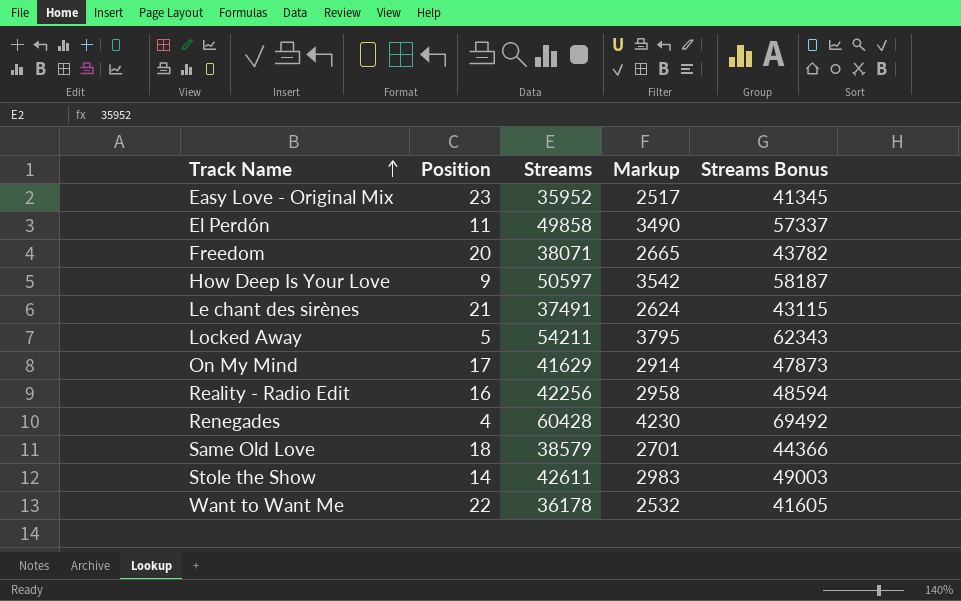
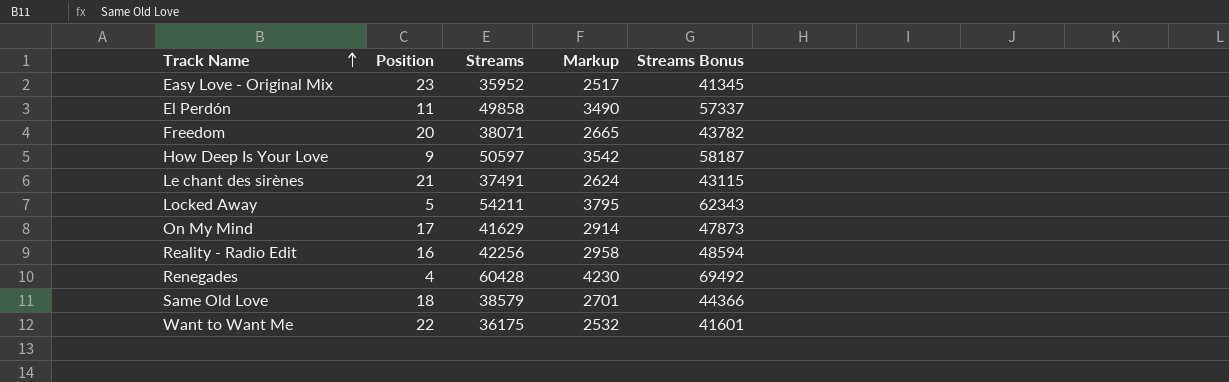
row Stole the Show: 14 | 42611 | 2983 | 49003 -> none
Want to Want Me | Streams: 36178 -> 36175
Want to Want Me | Streams Bonus: 41605 -> 41601

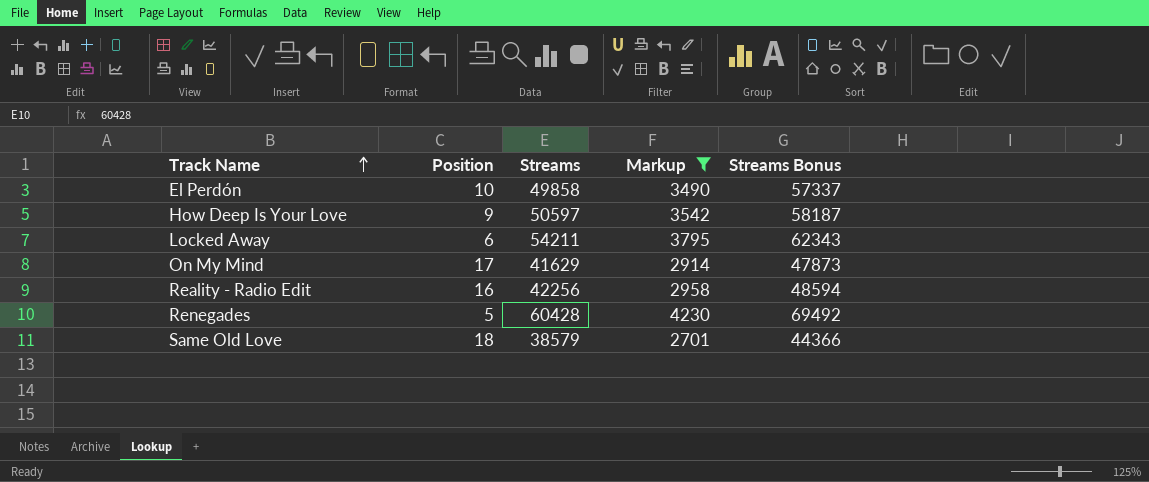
filter: none -> Markup >= 2701
El Perdón | Position: 11 -> 10
Locked Away | Position: 5 -> 6
Renegades | Position: 4 -> 5

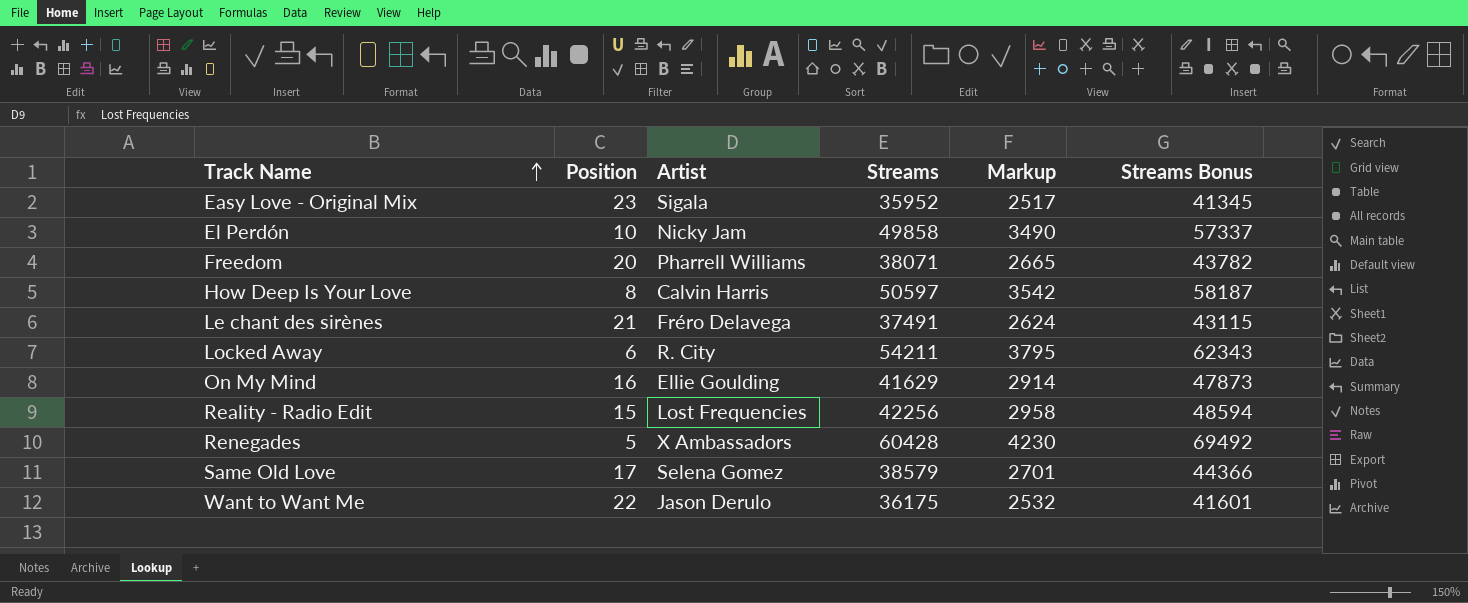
filter: Markup >= 2701 -> none
column Artist | position: none -> 3
How Deep Is Your Love | Position: 9 -> 8
On My Mind | Position: 17 -> 16
Reality - Radio Edit | Position: 16 -> 15
Same Old Love | Position: 18 -> 17

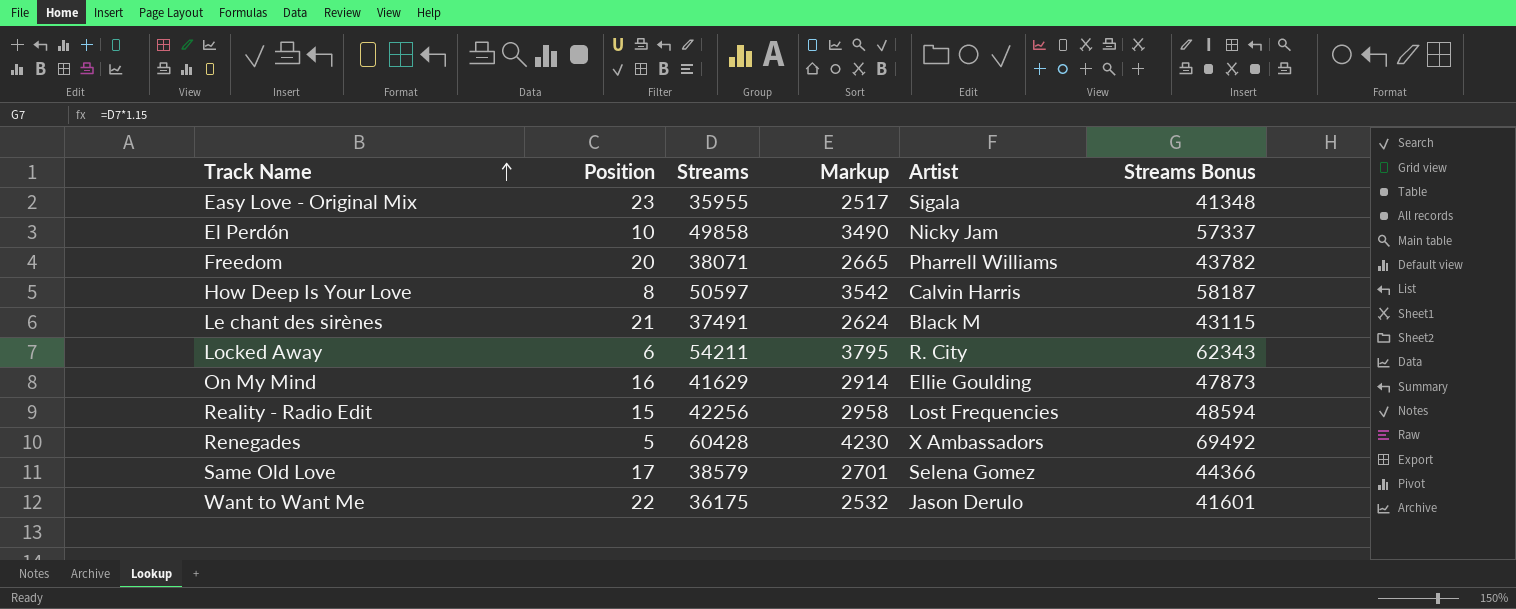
column Artist | position: 3 -> 5
Easy Love - Original Mix | Streams: 35952 -> 35955
Easy Love - Original Mix | Streams Bonus: 41345 -> 41348
Le chant des sirènes | Artist: Fréro Delavega -> Black M

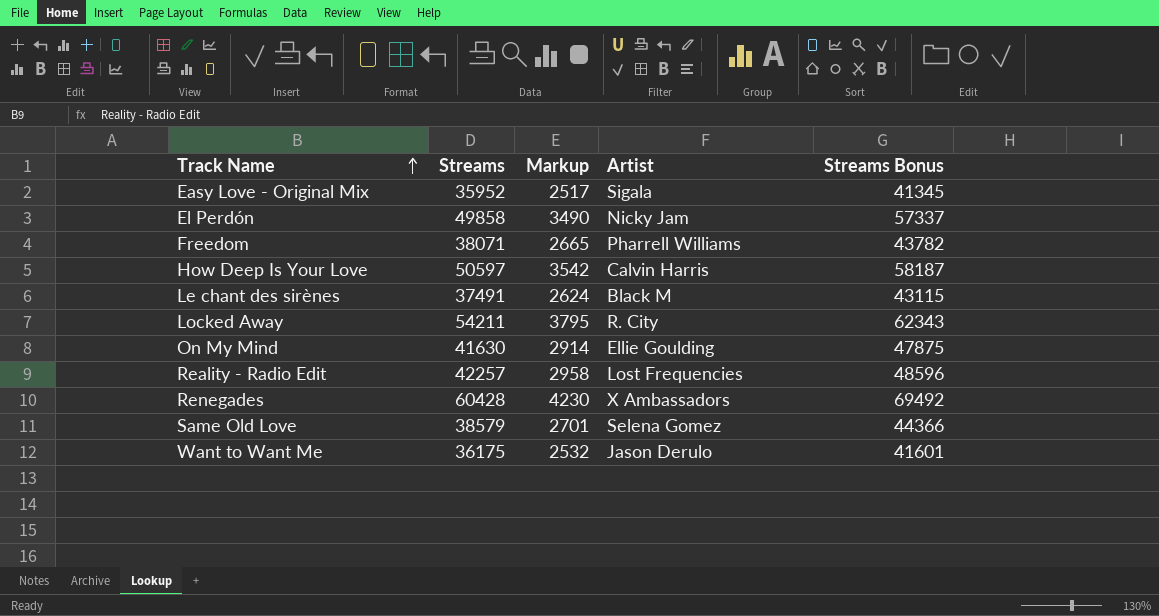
column Position | position: 2 -> none
Easy Love - Original Mix | Streams: 35955 -> 35952
Easy Love - Original Mix | Streams Bonus: 41348 -> 41345
On My Mind | Streams: 41629 -> 41630
On My Mind | Streams Bonus: 47873 -> 47875
Reality - Radio Edit | Streams: 42256 -> 42257
Reality - Radio Edit | Streams Bonus: 48594 -> 48596

